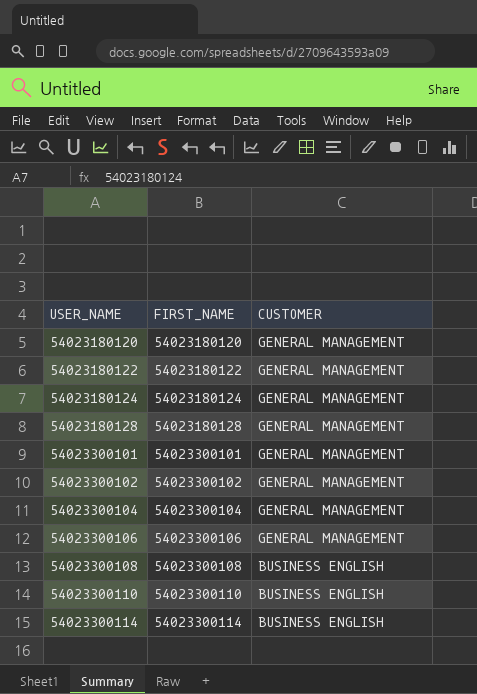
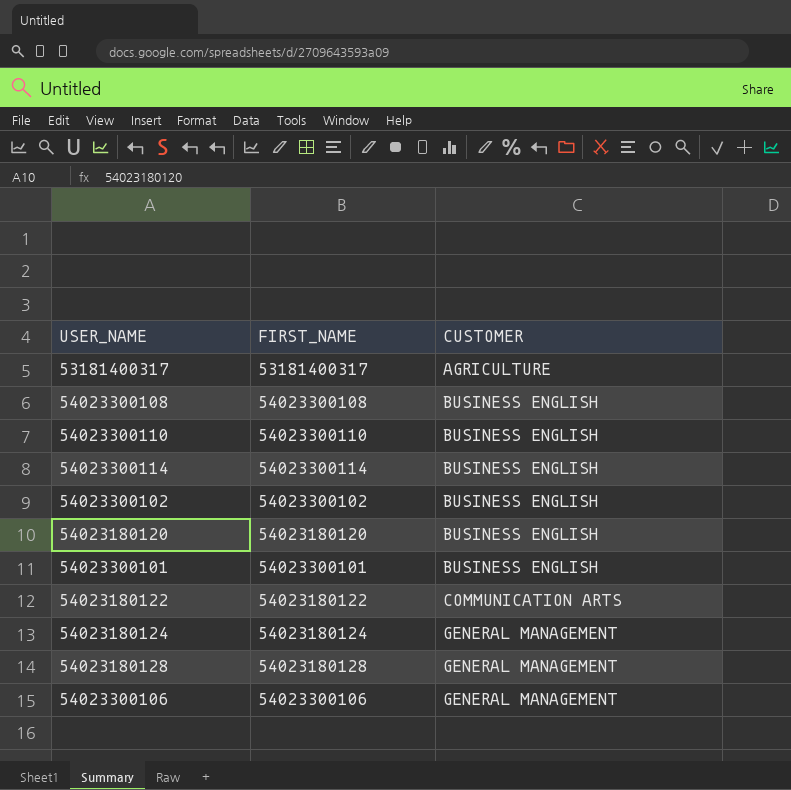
row order: USER_NAME ascending -> CUSTOMER ascending
row 54023300104: 54023300104 | GENERAL MANAGEMENT -> none
row 53181400317: none -> 53181400317 | AGRICULTURE
54023300102 | CUSTOMER: GENERAL MANAGEMENT -> BUSINESS ENGLISH
54023180120 | CUSTOMER: GENERAL MANAGEMENT -> BUSINESS ENGLISH
54023300101 | CUSTOMER: GENERAL MANAGEMENT -> BUSINESS ENGLISH
54023180122 | CUSTOMER: GENERAL MANAGEMENT -> COMMUNICATION ARTS

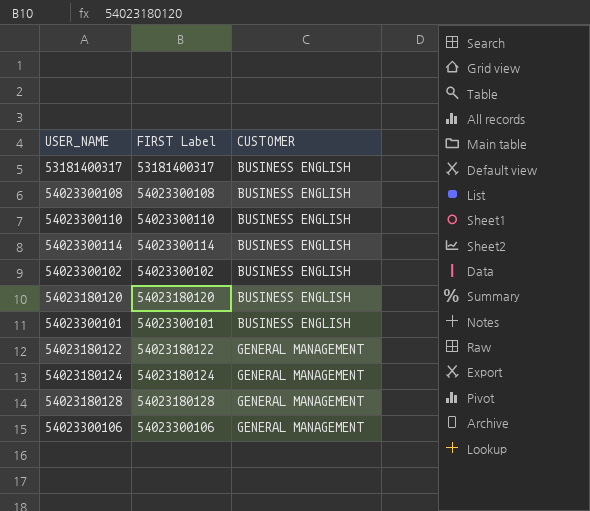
column name: FIRST_NAME -> FIRST Label
53181400317 | CUSTOMER: AGRICULTURE -> BUSINESS ENGLISH
54023180122 | CUSTOMER: COMMUNICATION ARTS -> GENERAL MANAGEMENT

